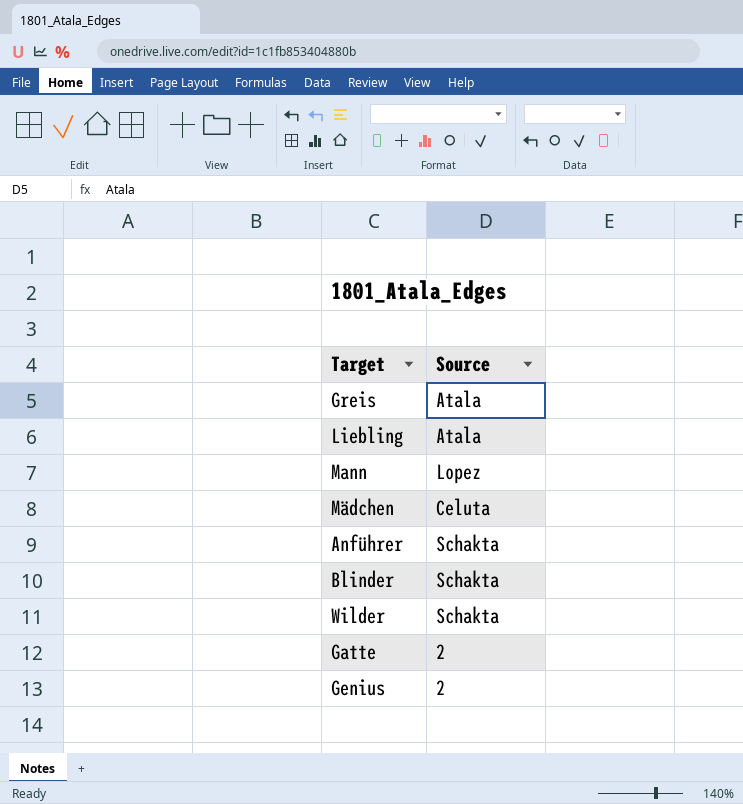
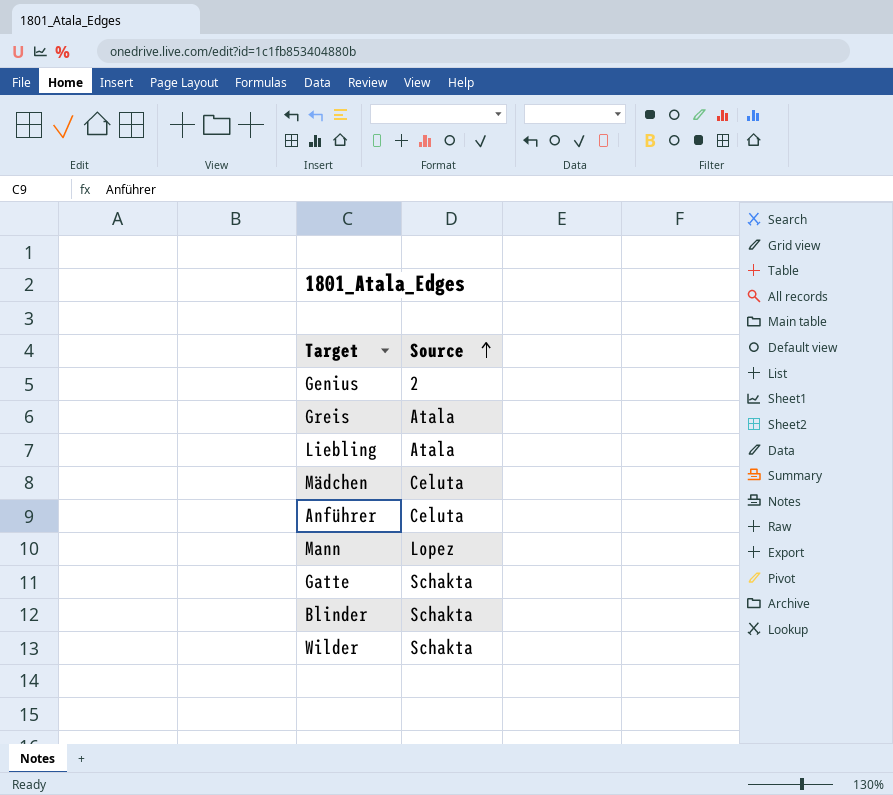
row order: none -> Source ascending
Anführer | Source: Schakta -> Celuta
Gatte | Source: 2 -> Schakta

